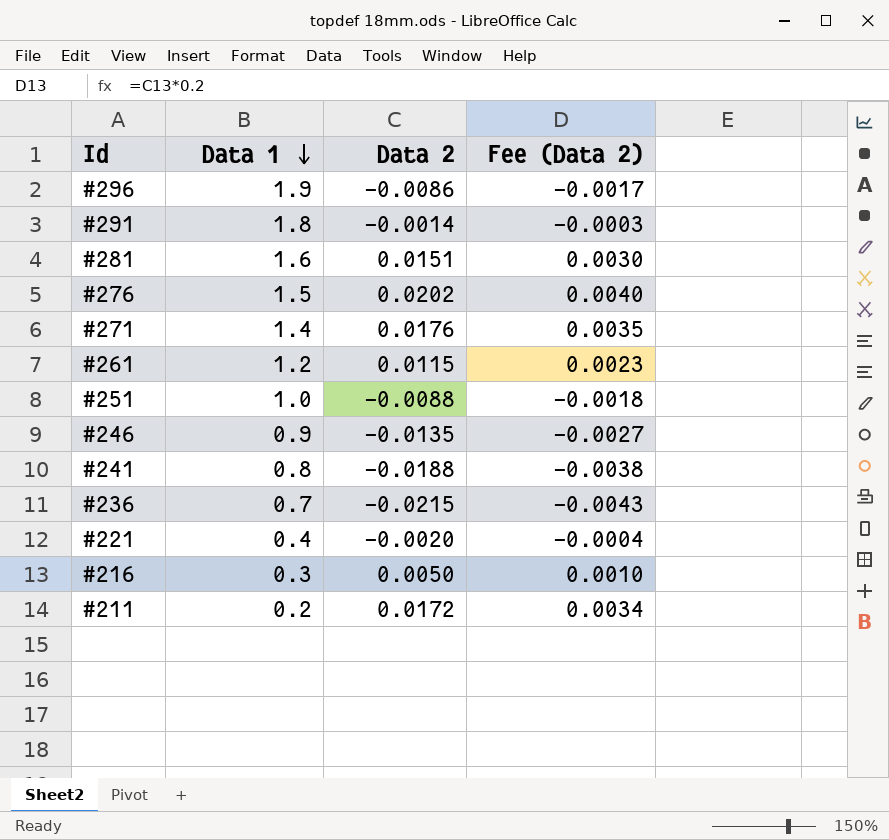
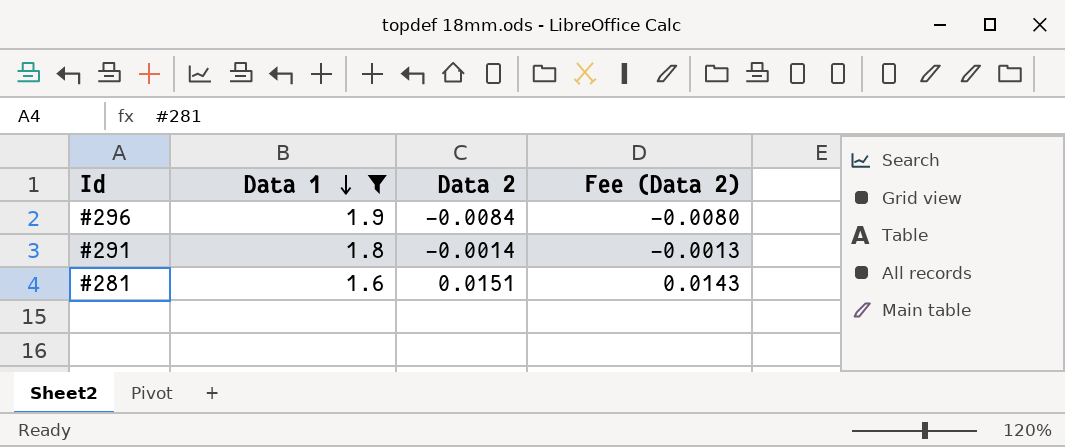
filter: none -> Data 1 >= 1.6
column Fee (Data 2) | formula: [Data 2] * 0.2 -> [Data 2] * 0.95
#296 | Data 2: -0.0086 -> -0.0084

